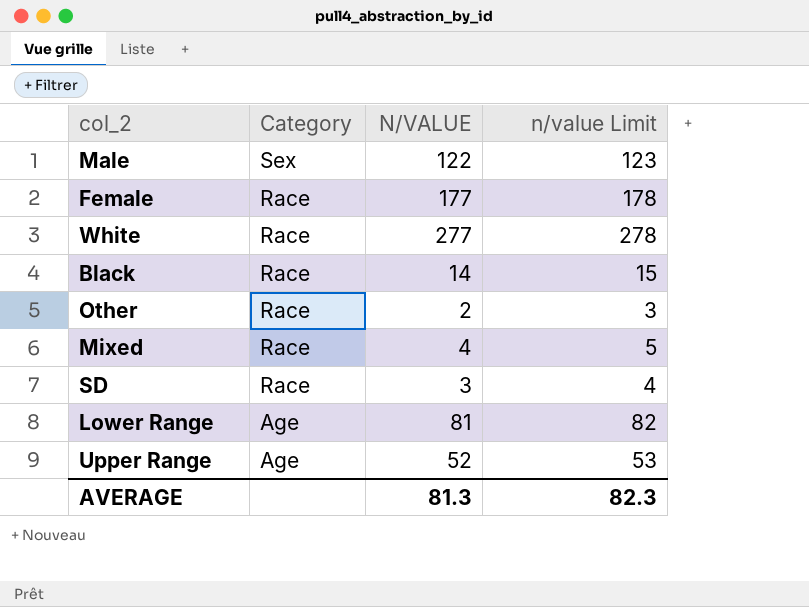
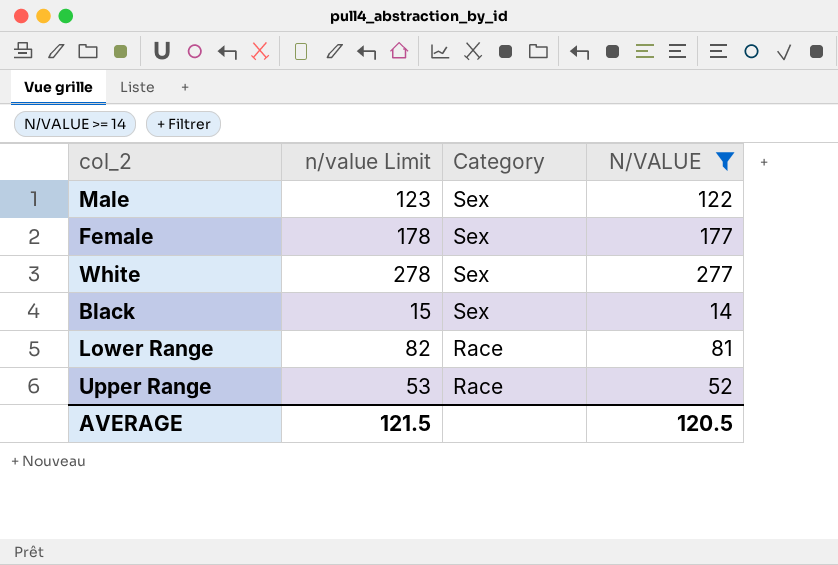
filter: none -> N/VALUE >= 14
column n/value Limit | position: 4 -> 2
Female | Category: Race -> Sex
White | Category: Race -> Sex
Black | Category: Race -> Sex
Lower Range | Category: Age -> Race
Upper Range | Category: Age -> Race
AVERAGE | n/value Limit: 82.3 -> 121.5
AVERAGE | N/VALUE: 81.3 -> 120.5

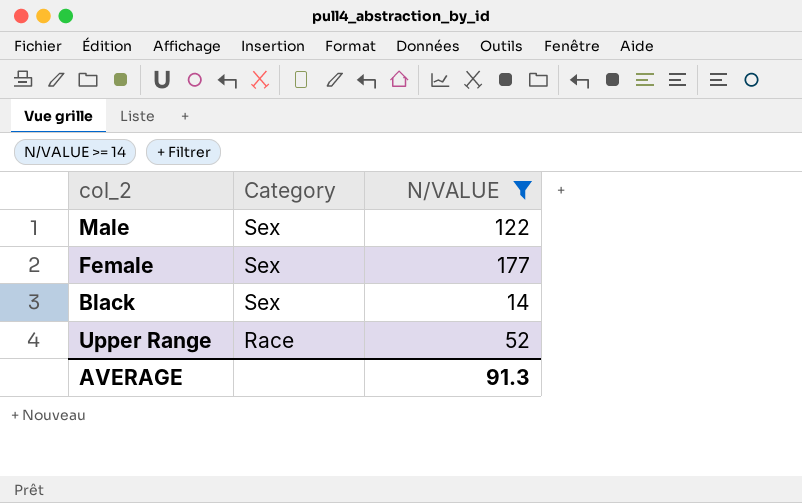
column n/value Limit | formula: [N/VALUE] + 1 -> none
row White: 278 | Sex | 277 -> none
row Lower Range: 82 | Race | 81 -> none
AVERAGE | N/VALUE: 120.5 -> 91.3

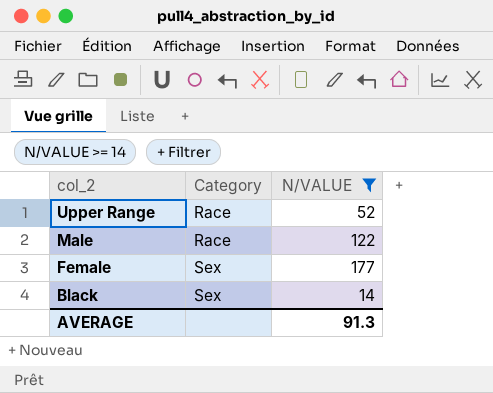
row order: Category descending -> col_2 descending
Male | Category: Sex -> Race

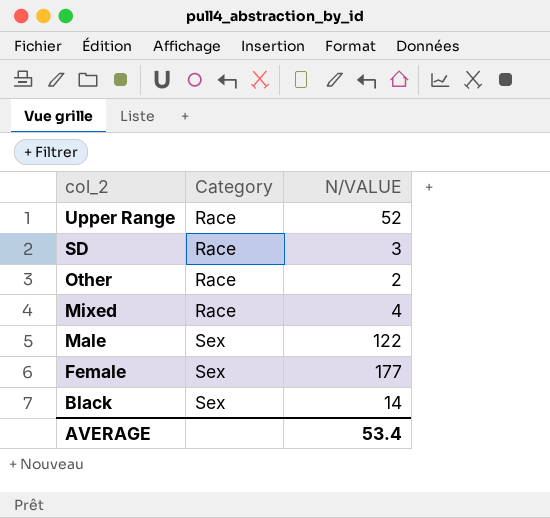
filter: N/VALUE >= 14 -> none
Male | Category: Race -> Sex
AVERAGE | N/VALUE: 91.3 -> 53.4

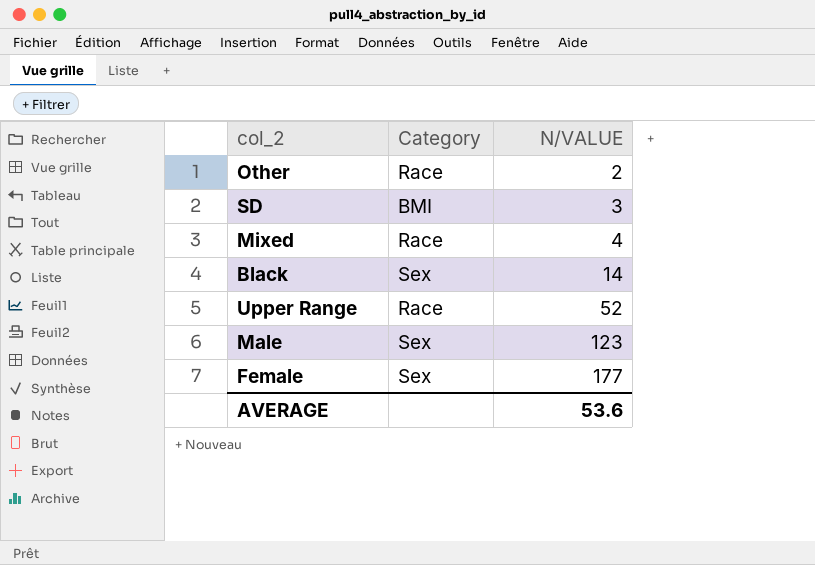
row order: col_2 descending -> N/VALUE ascending
SD | Category: Race -> BMI
Male | N/VALUE: 122 -> 123
AVERAGE | N/VALUE: 53.4 -> 53.6

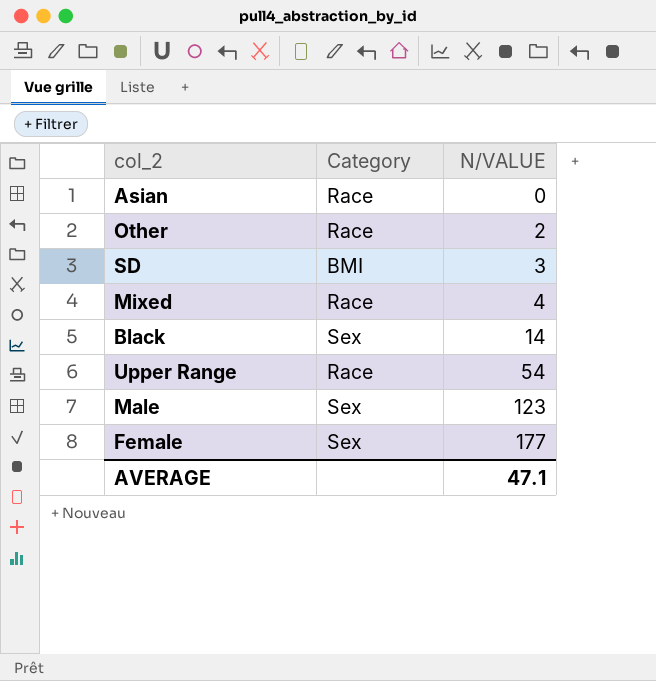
row Asian: none -> Race | 0
Upper Range | N/VALUE: 52 -> 54
AVERAGE | N/VALUE: 53.6 -> 47.1

